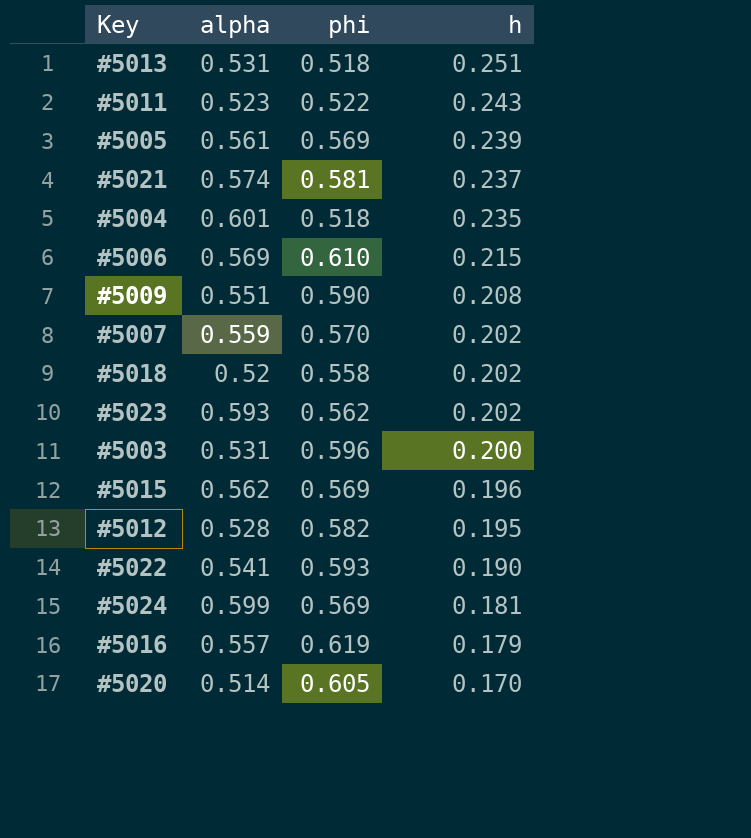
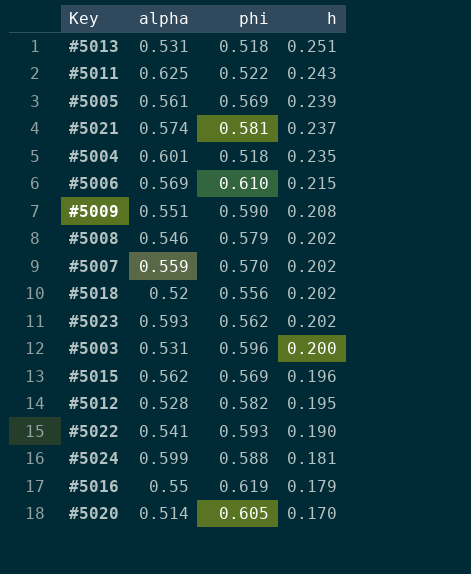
#5011 | alpha: 0.523 -> 0.625
row #5008: none -> 0.546 | 0.579 | 0.202
#5018 | phi: 0.558 -> 0.556
#5024 | phi: 0.569 -> 0.588
#5016 | alpha: 0.557 -> 0.55

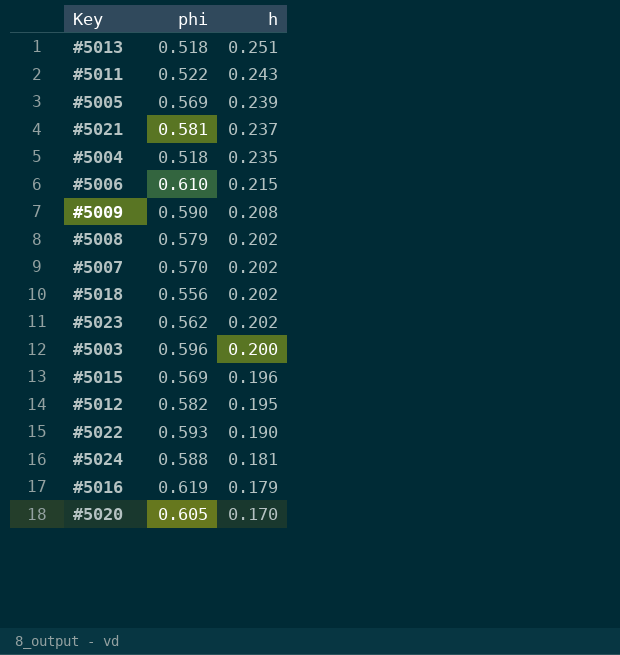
column alpha | position: 2 -> none

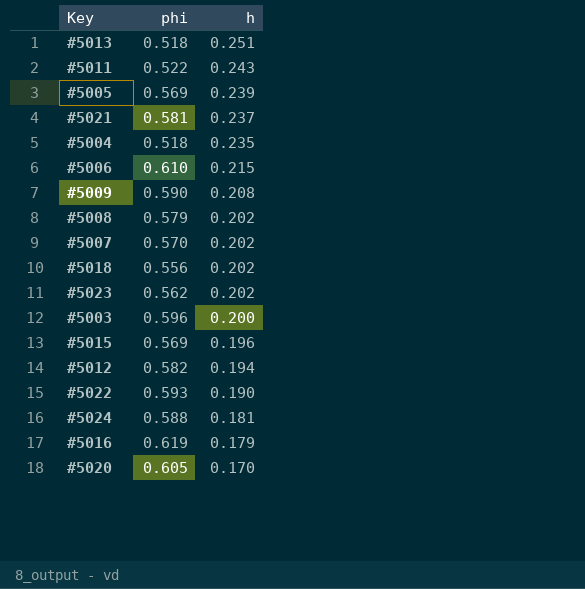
#5012 | h: 0.195 -> 0.194

